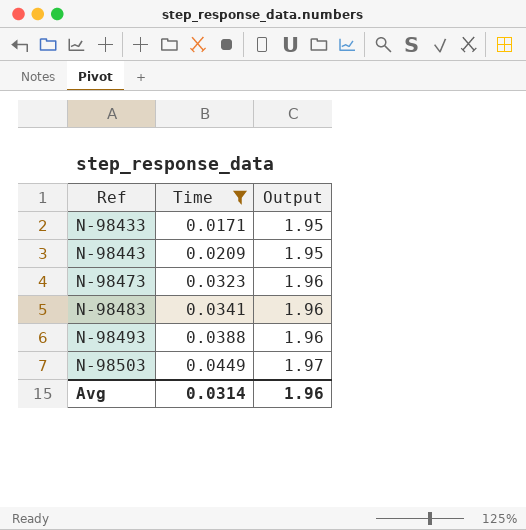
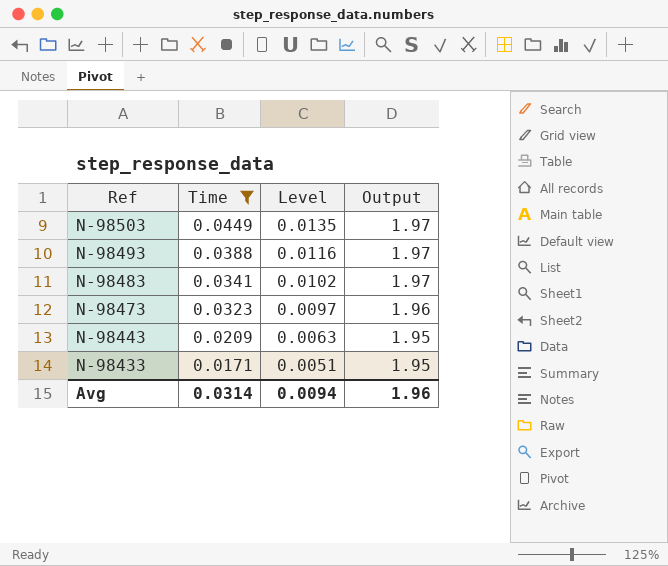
row order: Ref ascending -> Ref descending
column Level | formula: none -> [Time] * 0.3
N-98493 | Output: 1.96 -> 1.97
N-98483 | Output: 1.96 -> 1.97

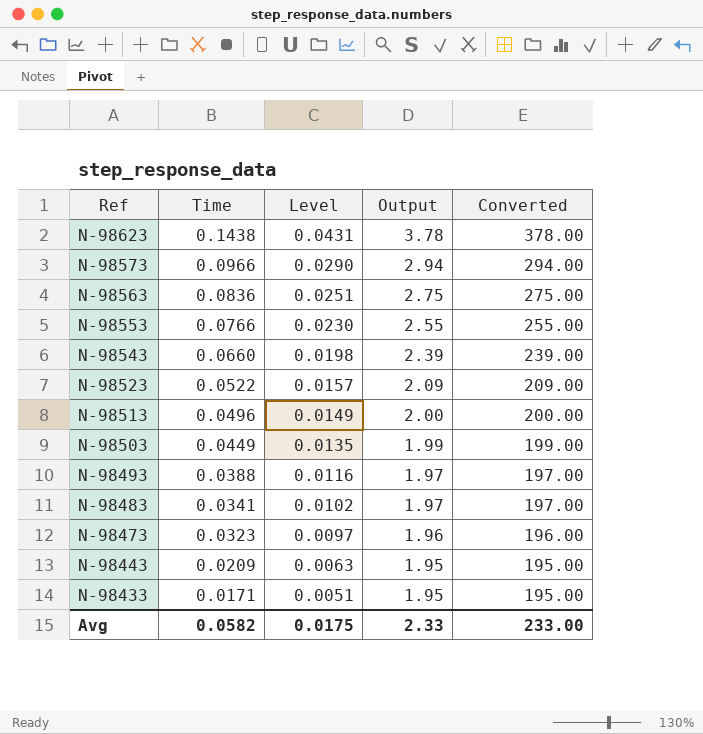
filter: Time <= 0.0449 -> none
column Converted | formula: none -> [Output] * 100
N-98503 | Output: 1.97 -> 1.99
Avg | Time: 0.0314 -> 0.0582
Avg | Level: 0.0094 -> 0.0175
Avg | Output: 1.96 -> 2.33

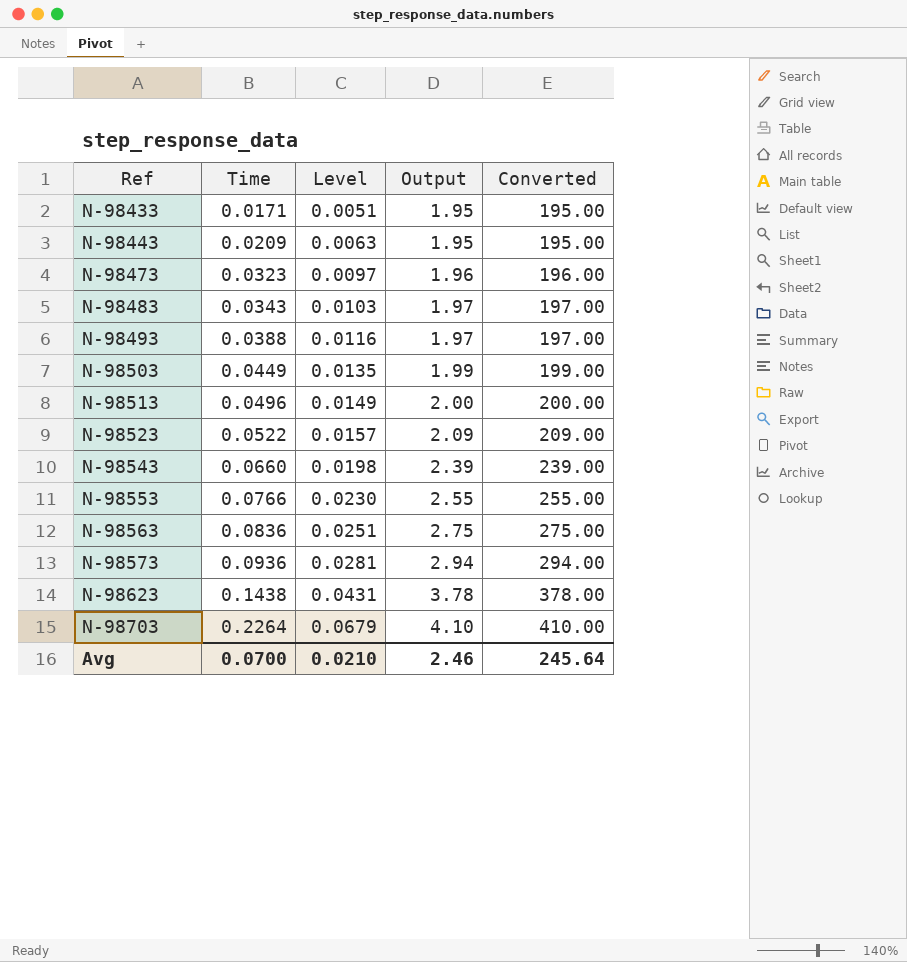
row order: Ref descending -> Ref ascending
N-98483 | Time: 0.0341 -> 0.0343
N-98483 | Level: 0.0102 -> 0.0103
N-98573 | Time: 0.0966 -> 0.0936
N-98573 | Level: 0.0290 -> 0.0281
row N-98703: none -> 0.2264 | 0.0679 | 4.10 | 410.00
Avg | Time: 0.0582 -> 0.0700
Avg | Level: 0.0175 -> 0.0210
Avg | Output: 2.33 -> 2.46
Avg | Converted: 233.00 -> 245.64

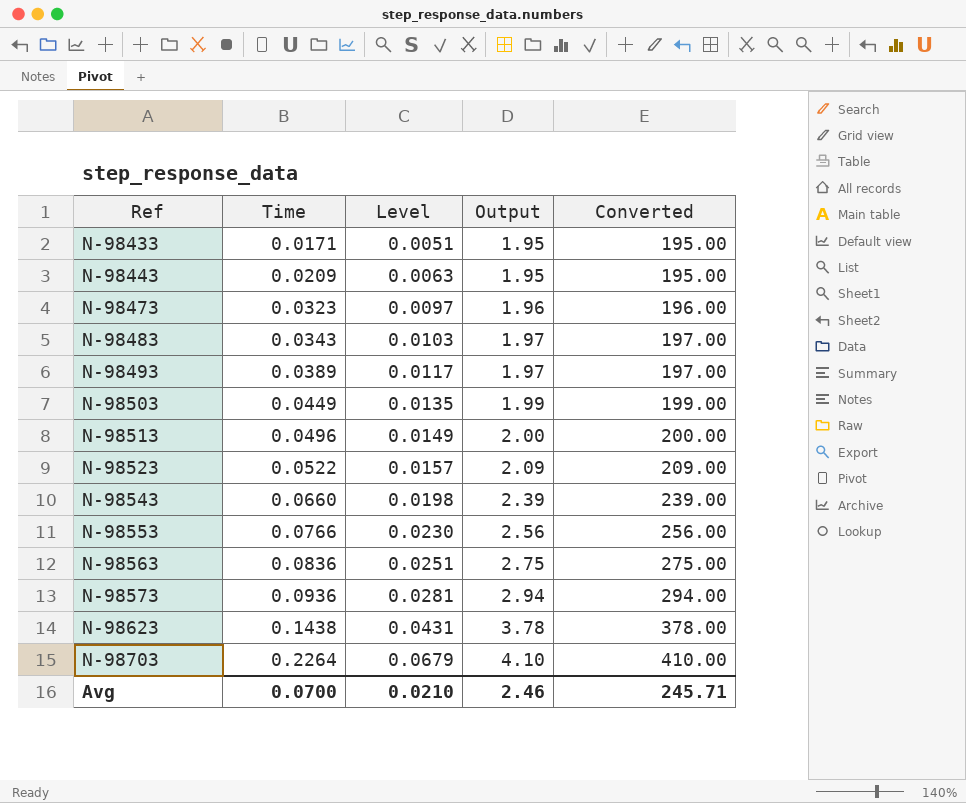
N-98493 | Time: 0.0388 -> 0.0389
N-98493 | Level: 0.0116 -> 0.0117
N-98553 | Output: 2.55 -> 2.56
N-98553 | Converted: 255.00 -> 256.00
Avg | Converted: 245.64 -> 245.71

